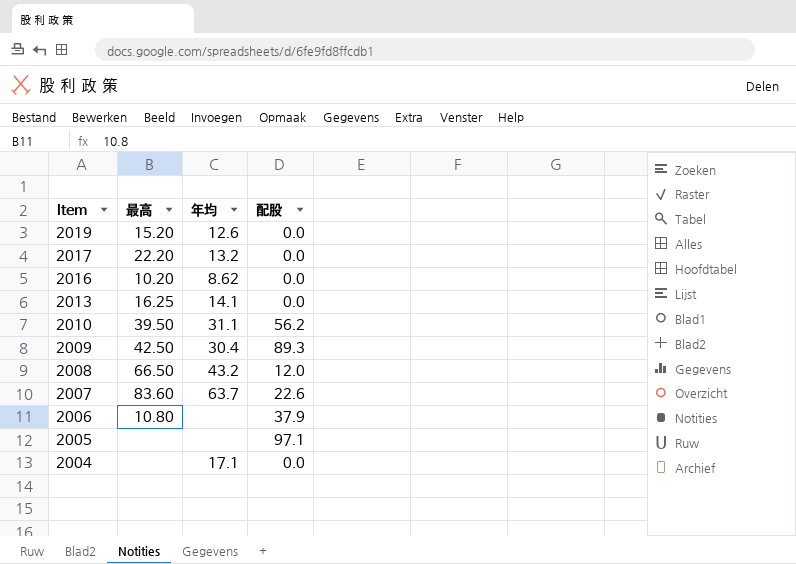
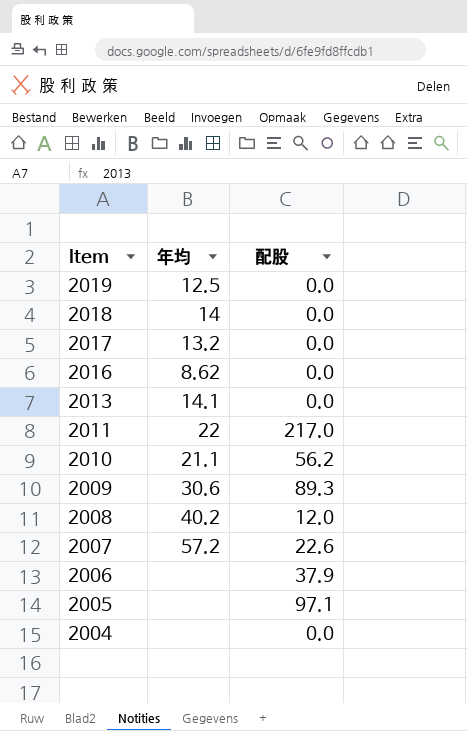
column 最高 | position: 2 -> none
2019 | 年均: 12.6 -> 12.5
row 2018: none -> 14 | 0.0
row 2011: none -> 22 | 217.0
2010 | 年均: 31.1 -> 21.1
2009 | 年均: 30.4 -> 30.6
2008 | 年均: 43.2 -> 40.2
2007 | 年均: 63.7 -> 57.2
2004 | 年均: 17.1 -> none

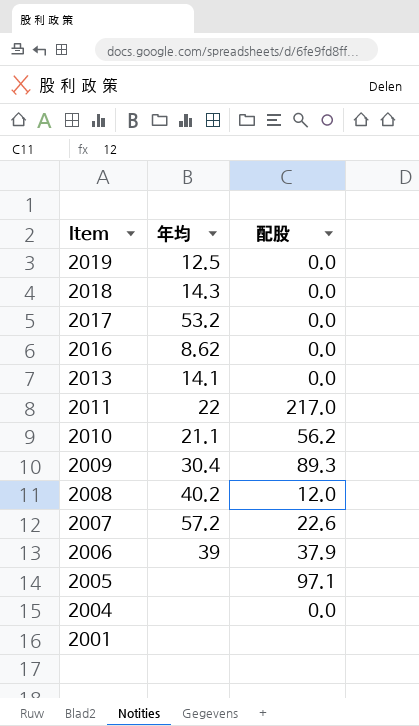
2018 | 年均: 14 -> 14.3
2017 | 年均: 13.2 -> 53.2
2009 | 年均: 30.6 -> 30.4
2006 | 年均: none -> 39
row 2001: none -> none | none

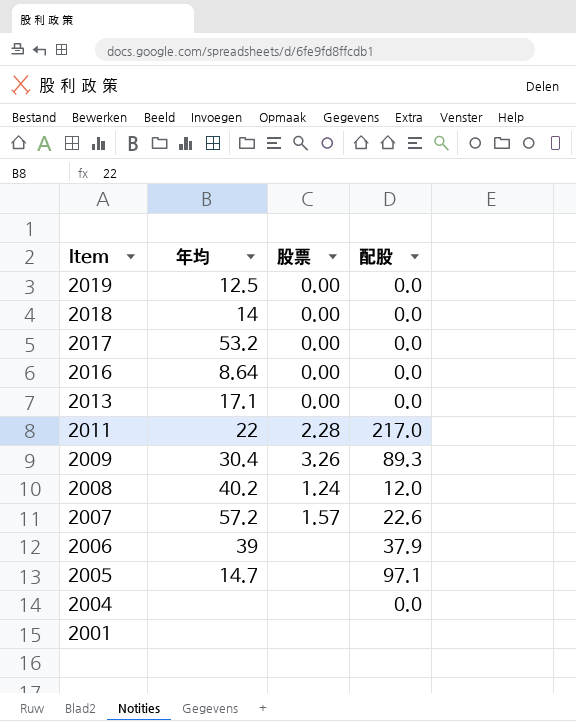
column 股票 | position: none -> 3
row 2010: 21.1 | 56.2 -> none
2018 | 年均: 14.3 -> 14
2016 | 年均: 8.62 -> 8.64
2013 | 年均: 14.1 -> 17.1
2005 | 年均: none -> 14.7

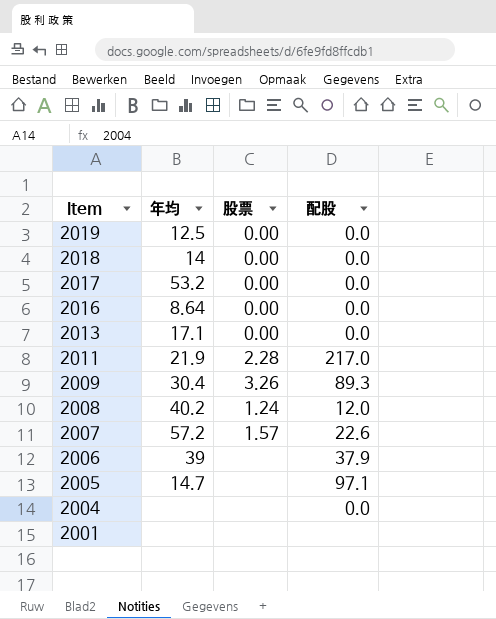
2011 | 年均: 22 -> 21.9

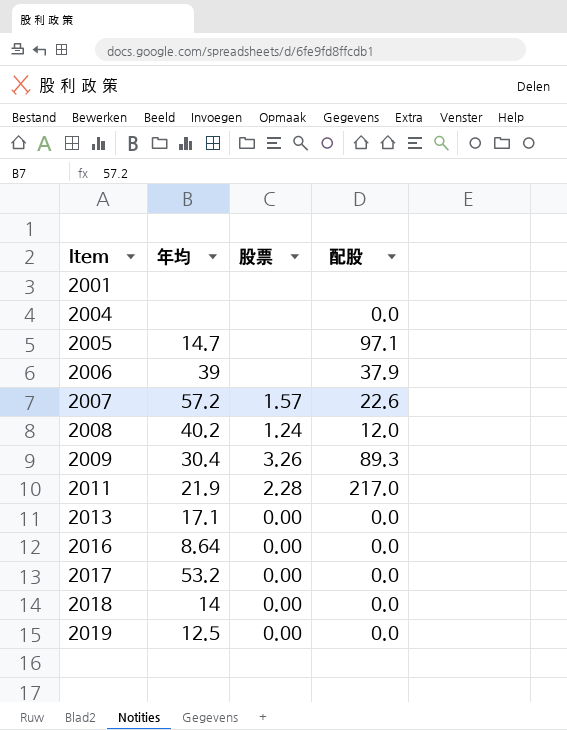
row order: Item descending -> Item ascending

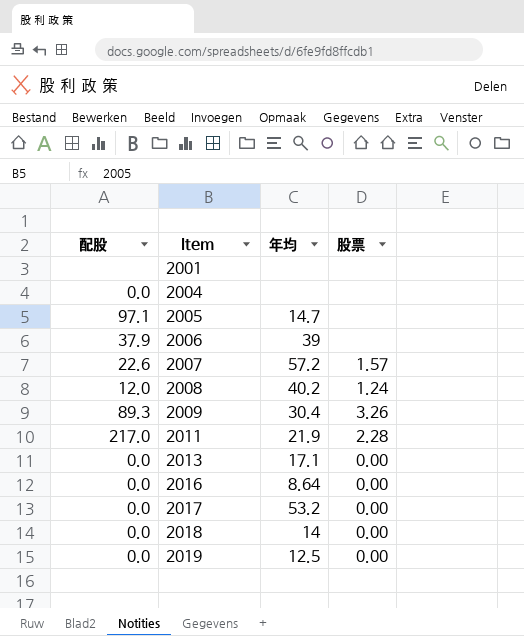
column 配股 | position: 4 -> 1

